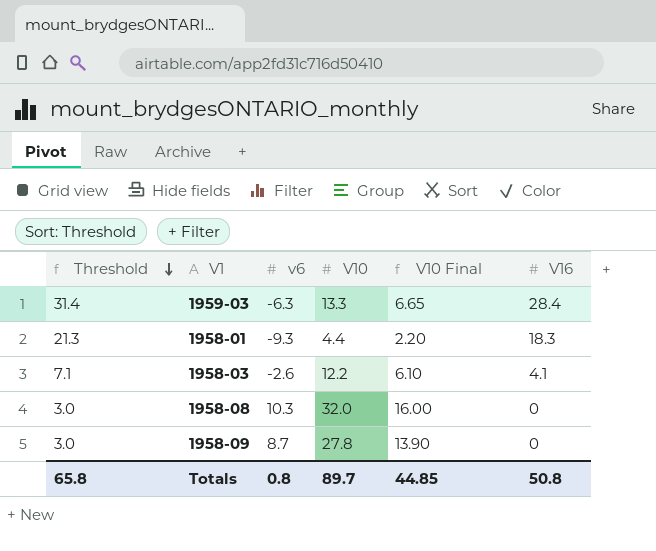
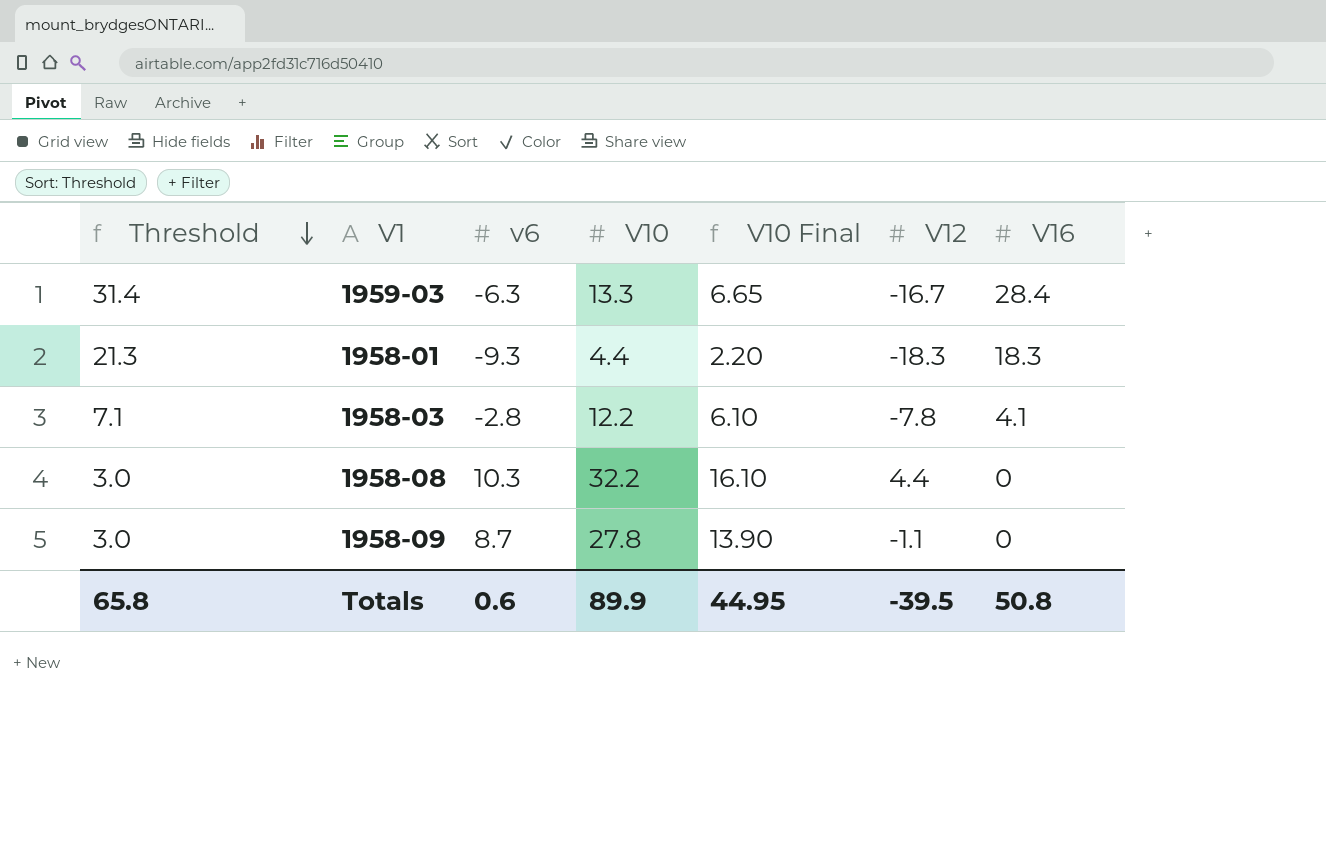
column V12 | position: none -> 6
1958-03 | v6: -2.6 -> -2.8
1958-08 | V10: 32.0 -> 32.2
1958-08 | V10 Final: 16.00 -> 16.10
Totals | v6: 0.8 -> 0.6
Totals | V10: 89.7 -> 89.9
Totals | V10 Final: 44.85 -> 44.95

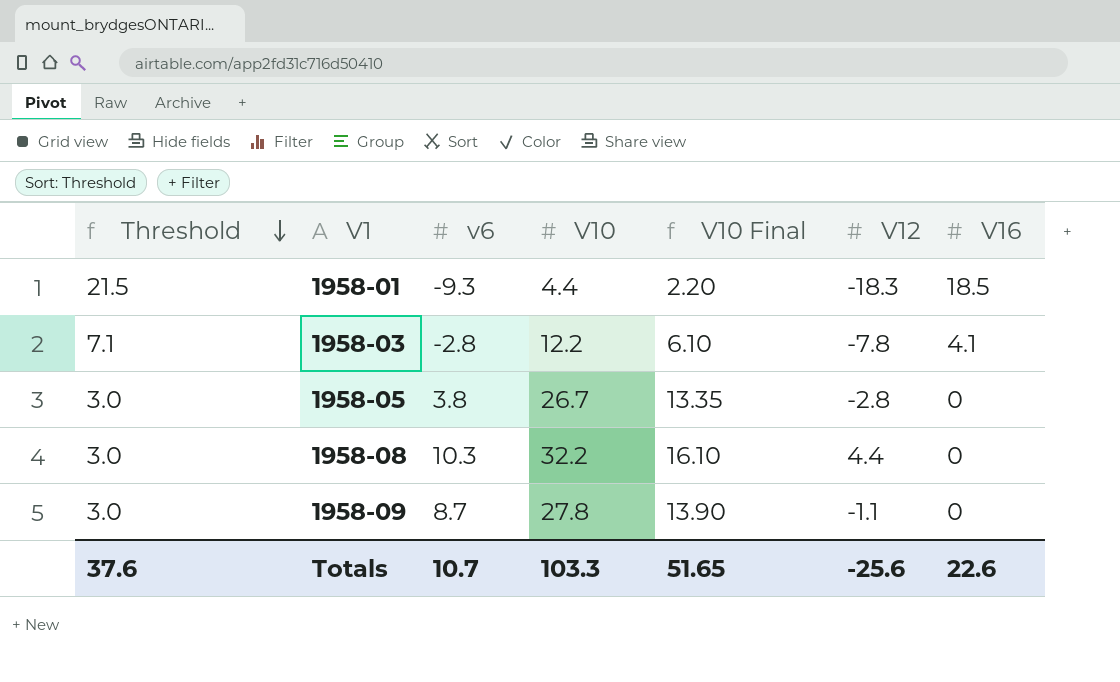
row 1959-03: 31.4 | -6.3 | 13.3 | 6.65 | -16.7 | 28.4 -> none
1958-01 | Threshold: 21.3 -> 21.5
1958-01 | V16: 18.3 -> 18.5
row 1958-05: none -> 3.0 | 3.8 | 26.7 | 13.35 | -2.8 | 0
Totals | Threshold: 65.8 -> 37.6
Totals | v6: 0.6 -> 10.7
Totals | V10: 89.9 -> 103.3
Totals | V10 Final: 44.95 -> 51.65
Totals | V12: -39.5 -> -25.6
Totals | V16: 50.8 -> 22.6

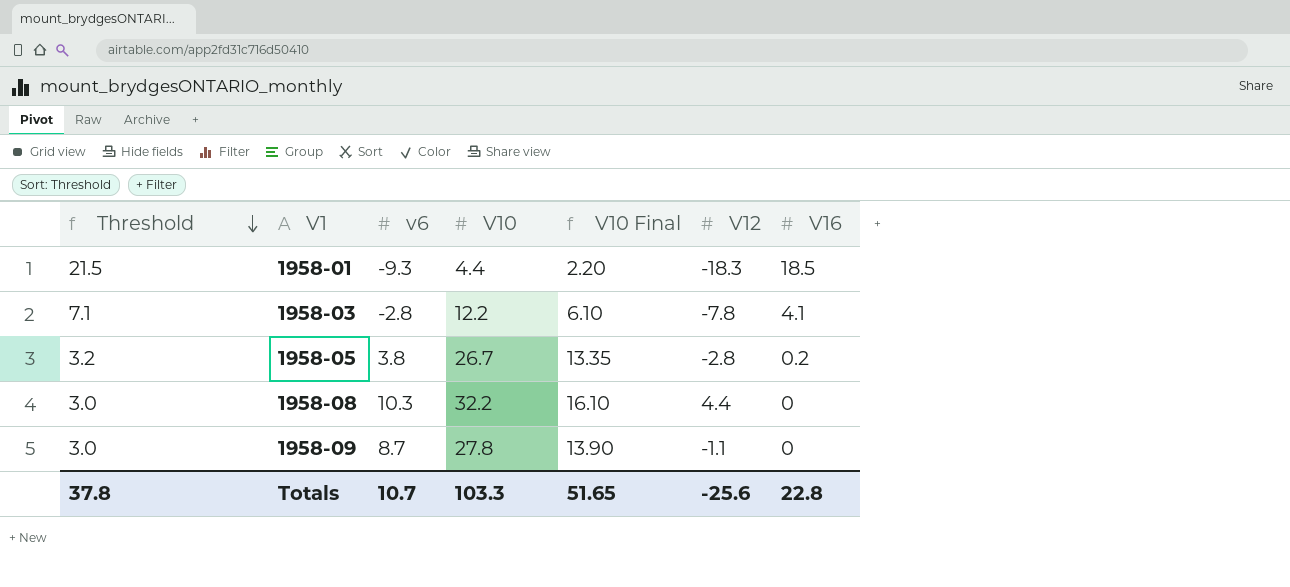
1958-05 | Threshold: 3.0 -> 3.2
1958-05 | V16: 0 -> 0.2
Totals | Threshold: 37.6 -> 37.8
Totals | V16: 22.6 -> 22.8

